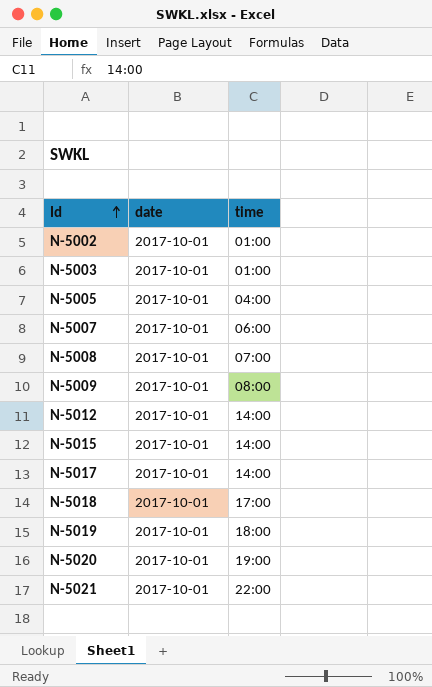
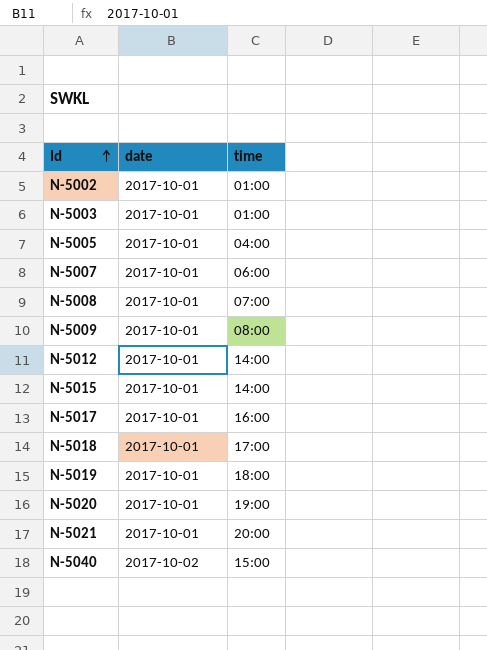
N-5017 | time: 14:00 -> 16:00
N-5021 | time: 22:00 -> 20:00
row N-5040: none -> 2017-10-02 | 15:00

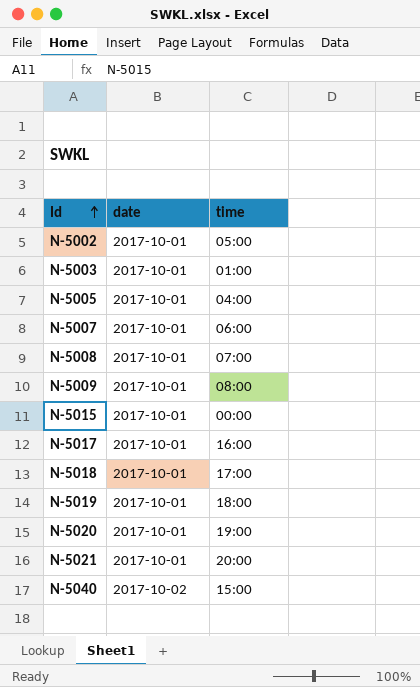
row N-5012: 2017-10-01 | 14:00 -> none
N-5002 | time: 01:00 -> 05:00
N-5015 | time: 14:00 -> 00:00

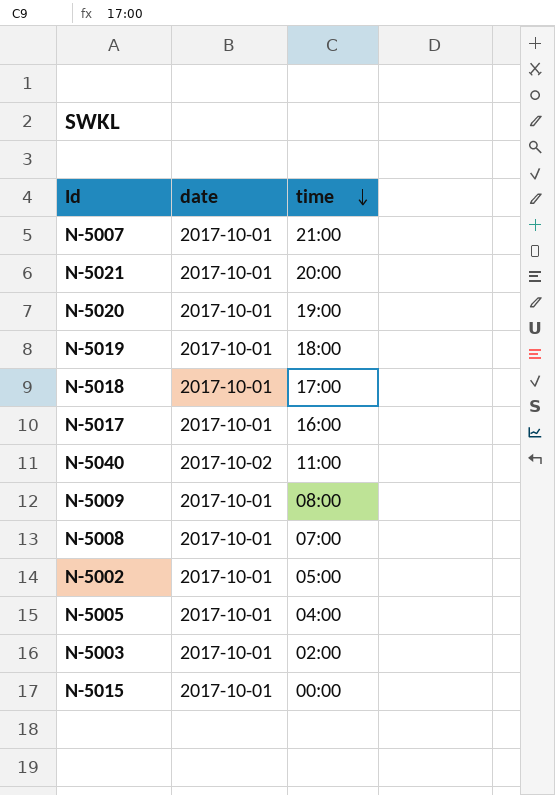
row order: Id ascending -> time descending
N-5007 | time: 06:00 -> 21:00
N-5040 | time: 15:00 -> 11:00
N-5003 | time: 01:00 -> 02:00

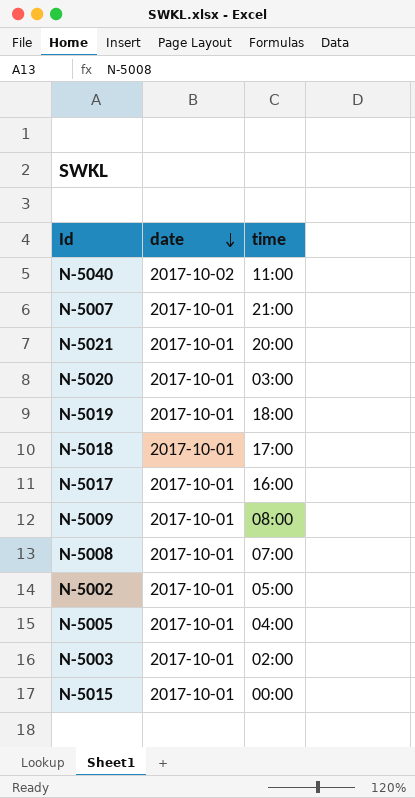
row order: time descending -> date descending
N-5020 | time: 19:00 -> 03:00

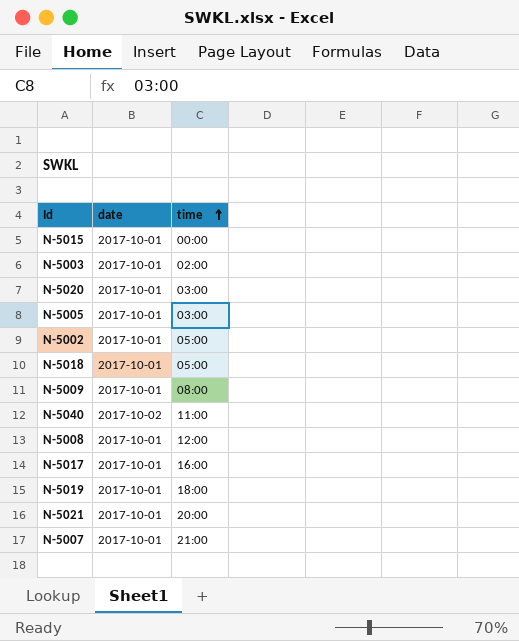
row order: date descending -> time ascending
N-5005 | time: 04:00 -> 03:00
N-5018 | time: 17:00 -> 05:00
N-5008 | time: 07:00 -> 12:00

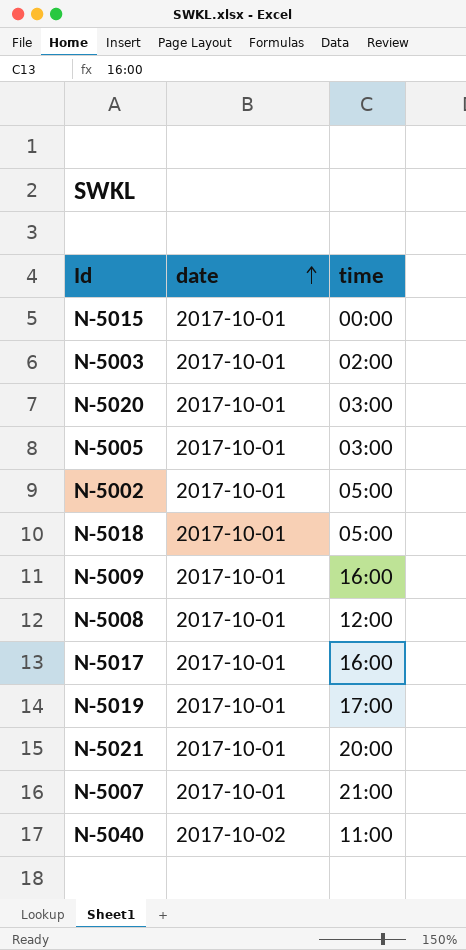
row order: time ascending -> date ascending
N-5009 | time: 08:00 -> 16:00
N-5019 | time: 18:00 -> 17:00

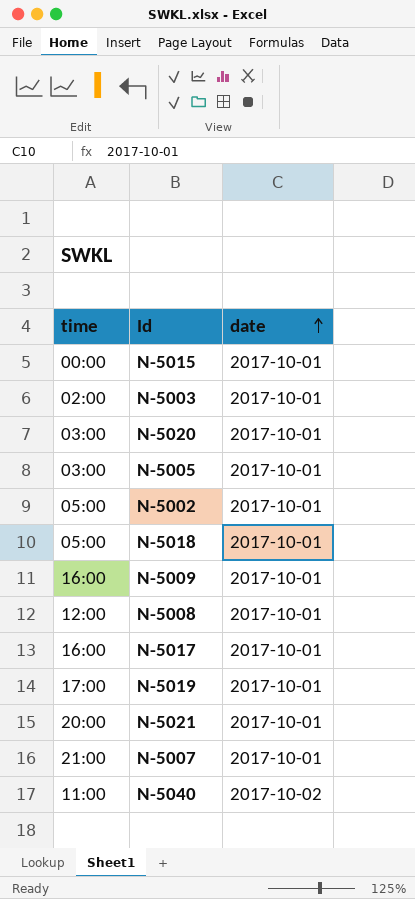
column time | position: 3 -> 1

